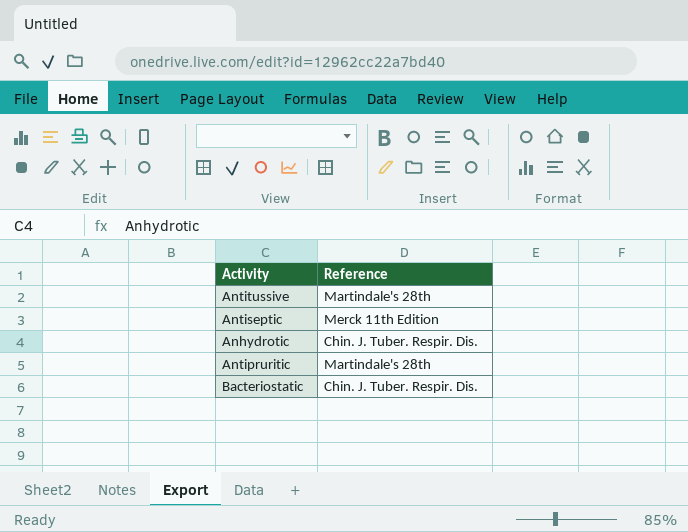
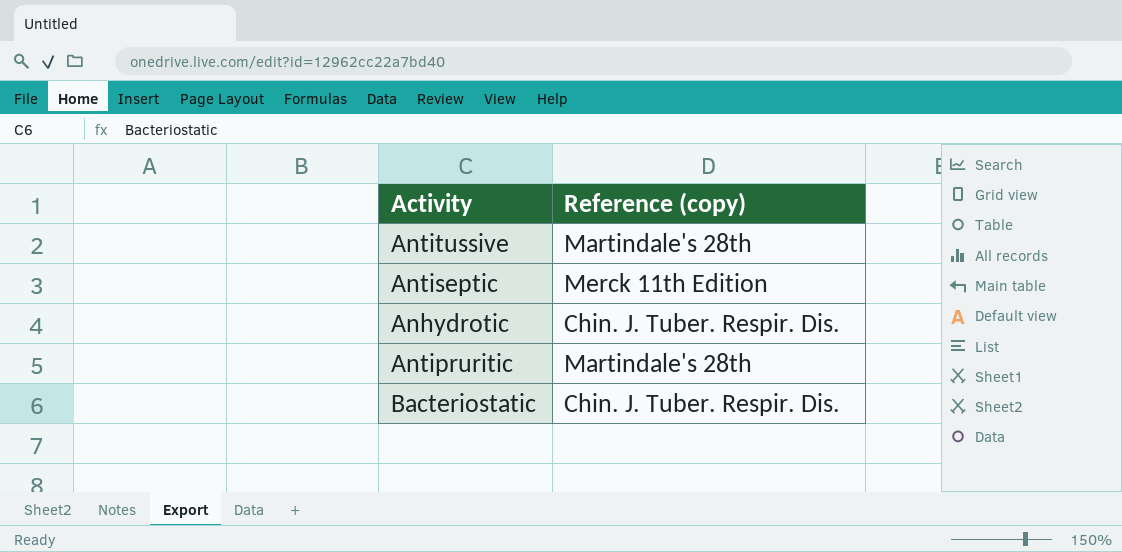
column name: Reference -> Reference (copy)

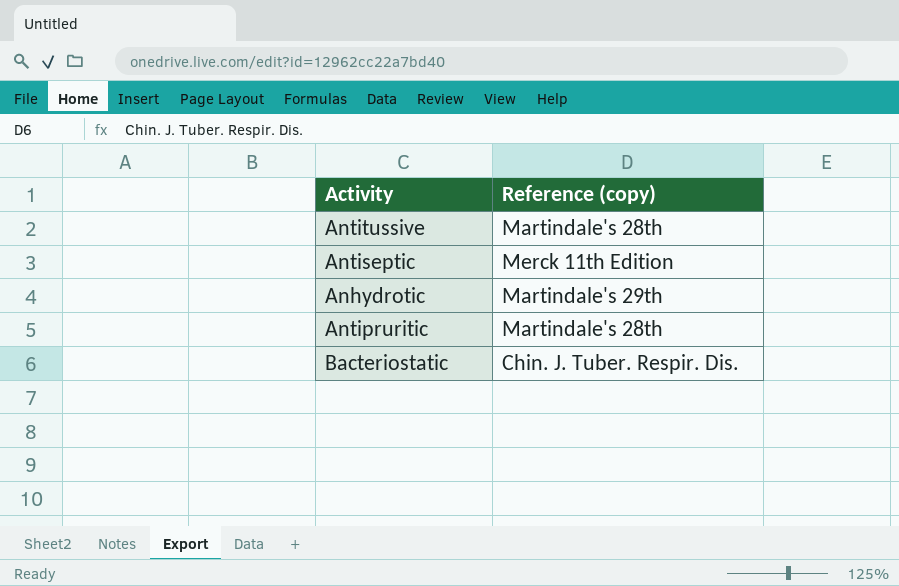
Anhydrotic | Reference (copy): Chin. J. Tuber. Respir. Dis. -> Martindale's 29th

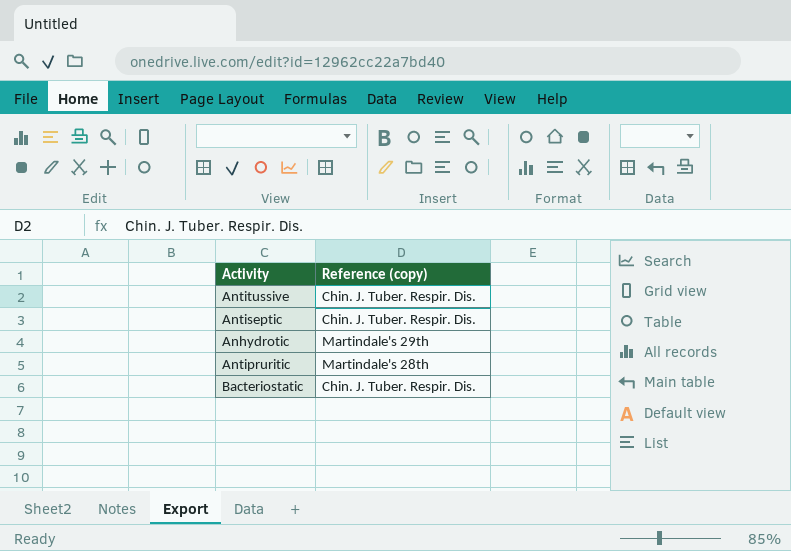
Antitussive | Reference (copy): Martindale's 28th -> Chin. J. Tuber. Respir. Dis.
Antiseptic | Reference (copy): Merck 11th Edition -> Chin. J. Tuber. Respir. Dis.

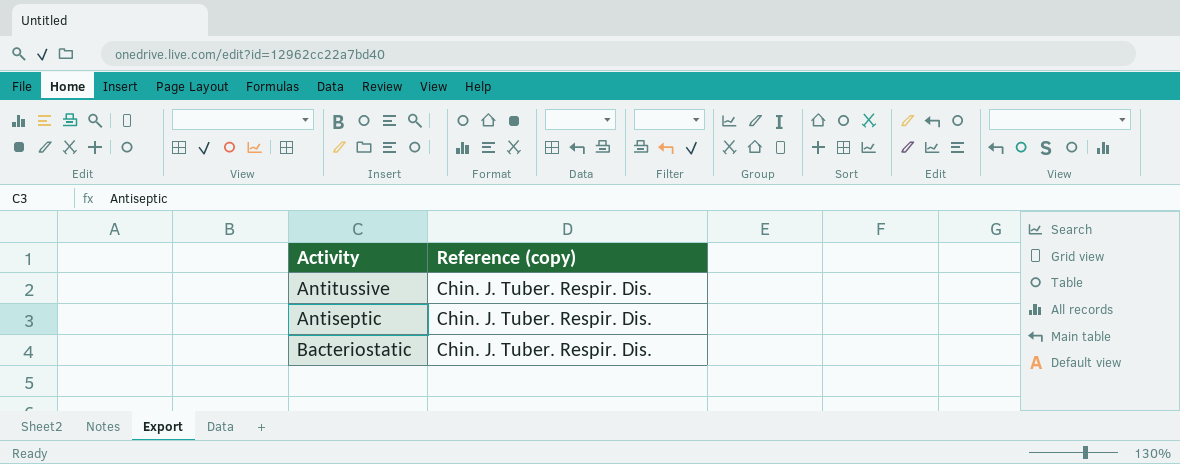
row Anhydrotic: Martindale's 29th -> none
row Antipruritic: Martindale's 28th -> none

